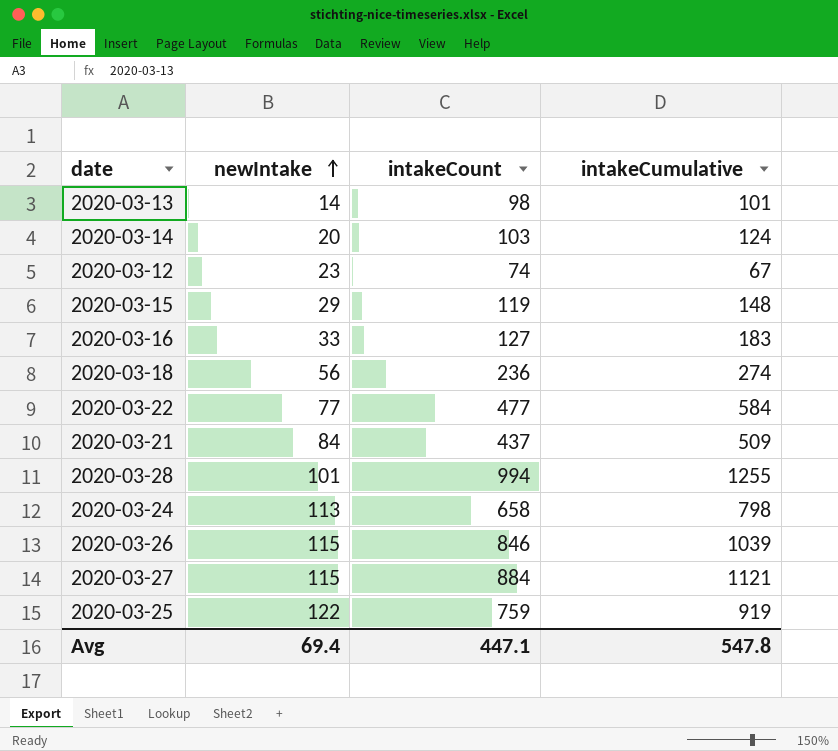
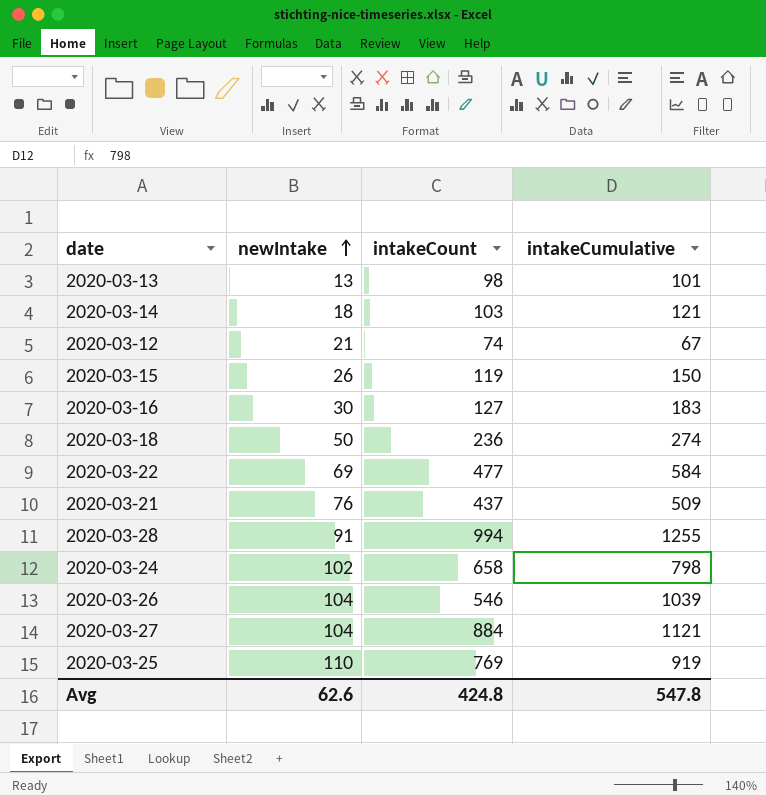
2020-03-13 | newIntake: 14 -> 13
2020-03-14 | newIntake: 20 -> 18
2020-03-14 | intakeCumulative: 124 -> 121
2020-03-12 | newIntake: 23 -> 21
2020-03-15 | newIntake: 29 -> 26
2020-03-15 | intakeCumulative: 148 -> 150
2020-03-16 | newIntake: 33 -> 30
2020-03-18 | newIntake: 56 -> 50
2020-03-22 | newIntake: 77 -> 69
2020-03-21 | newIntake: 84 -> 76
2020-03-28 | newIntake: 101 -> 91
2020-03-24 | newIntake: 113 -> 102
2020-03-26 | newIntake: 115 -> 104
2020-03-26 | intakeCount: 846 -> 546
2020-03-27 | newIntake: 115 -> 104
2020-03-25 | newIntake: 122 -> 110
2020-03-25 | intakeCount: 759 -> 769
Avg | newIntake: 69.4 -> 62.6
Avg | intakeCount: 447.1 -> 424.8

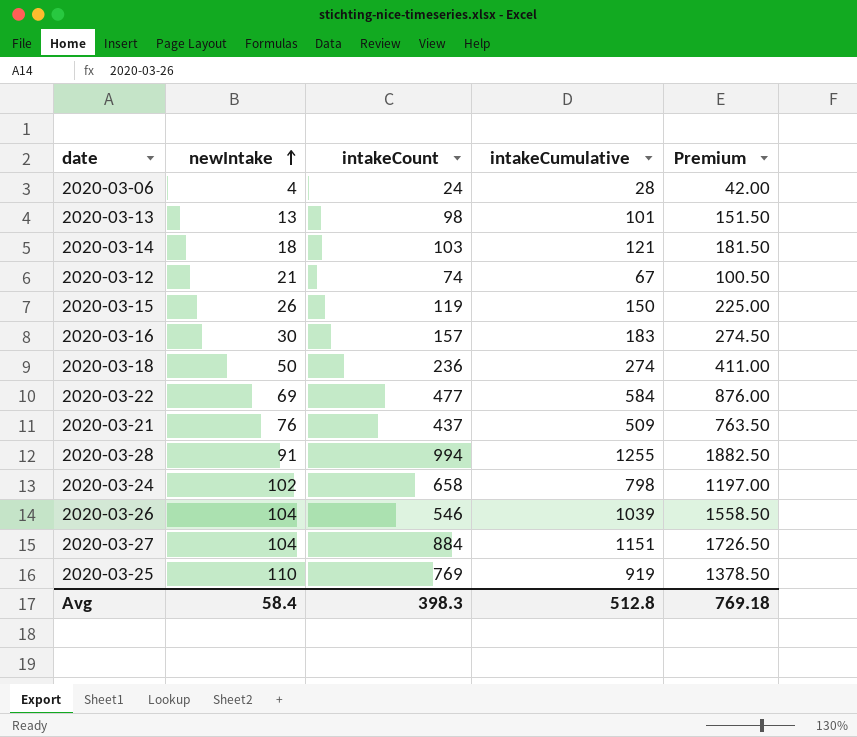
column Premium | formula: none -> [intakeCumulative] * 1.5
row 2020-03-06: none -> 4 | 24 | 28 | 42.00
2020-03-16 | intakeCount: 127 -> 157
2020-03-27 | intakeCumulative: 1121 -> 1151
Avg | newIntake: 62.6 -> 58.4
Avg | intakeCount: 424.8 -> 398.3
Avg | intakeCumulative: 547.8 -> 512.8

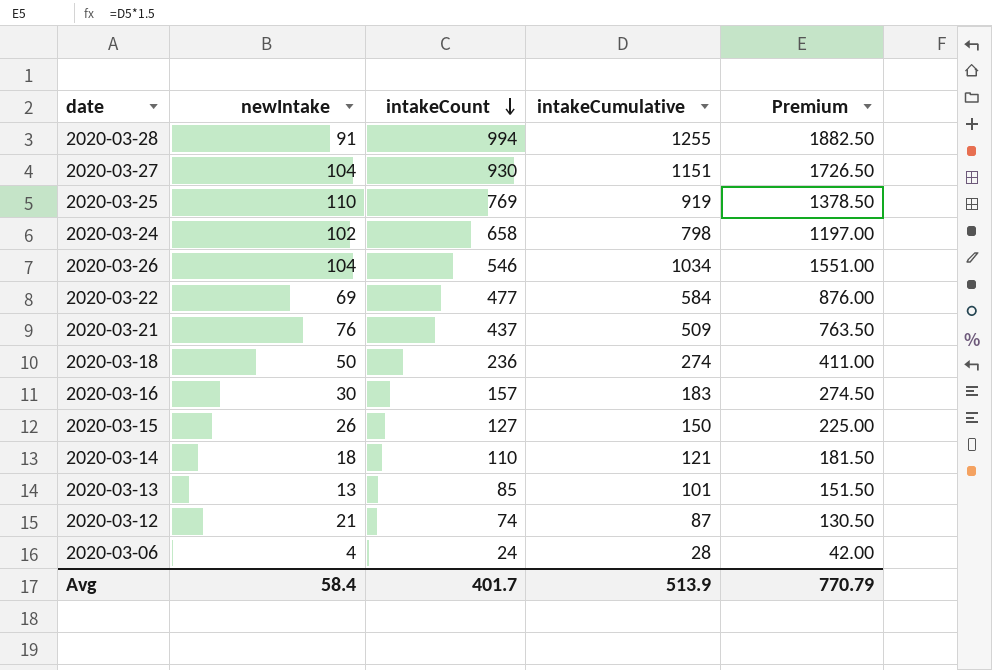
row order: newIntake ascending -> intakeCount descending
2020-03-27 | intakeCount: 884 -> 930
2020-03-26 | intakeCumulative: 1039 -> 1034
2020-03-26 | Premium: 1558.50 -> 1551.00
2020-03-15 | intakeCount: 119 -> 127
2020-03-14 | intakeCount: 103 -> 110
2020-03-13 | intakeCount: 98 -> 85
2020-03-12 | intakeCumulative: 67 -> 87
2020-03-12 | Premium: 100.50 -> 130.50
Avg | intakeCount: 398.3 -> 401.7
Avg | intakeCumulative: 512.8 -> 513.9
Avg | Premium: 769.18 -> 770.79

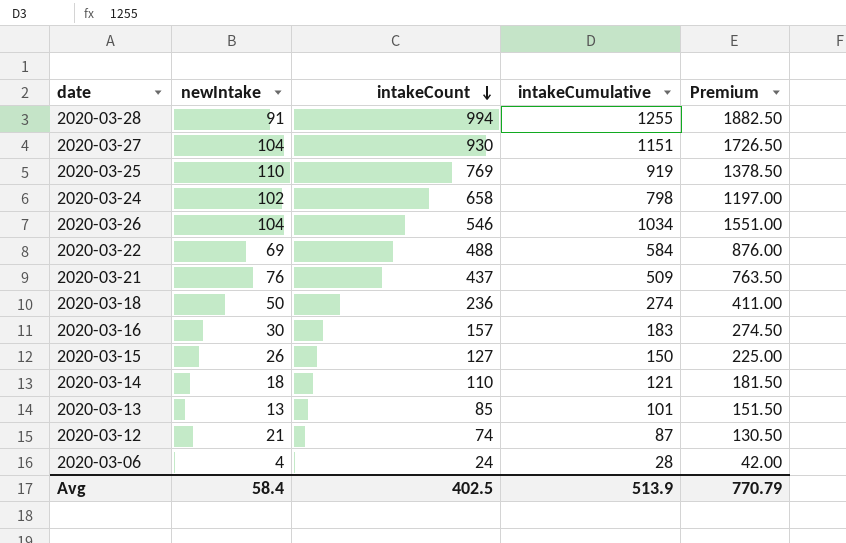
2020-03-22 | intakeCount: 477 -> 488
Avg | intakeCount: 401.7 -> 402.5

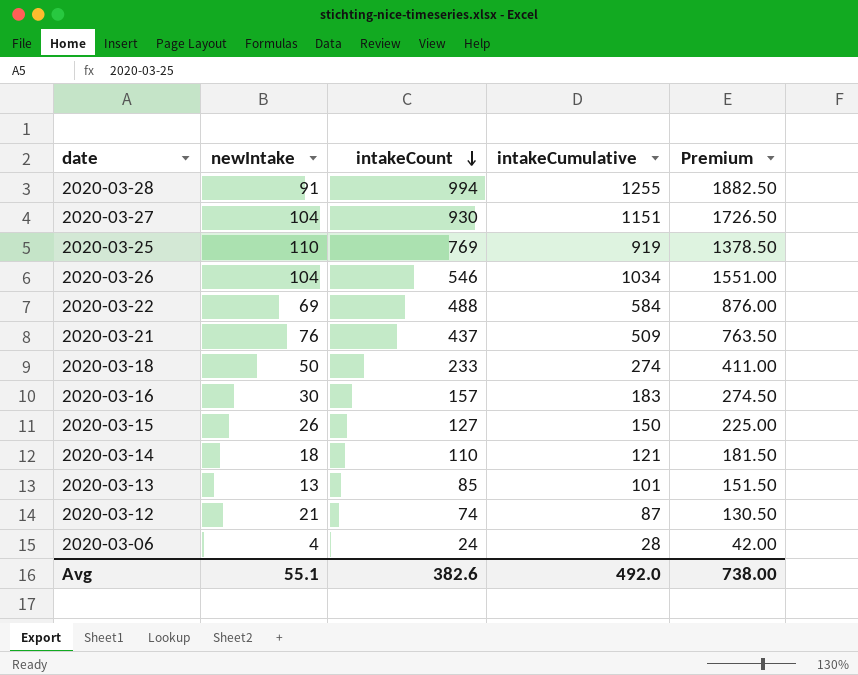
row 2020-03-24: 102 | 658 | 798 | 1197.00 -> none
2020-03-18 | intakeCount: 236 -> 233
Avg | newIntake: 58.4 -> 55.1
Avg | intakeCount: 402.5 -> 382.6
Avg | intakeCumulative: 513.9 -> 492.0
Avg | Premium: 770.79 -> 738.00

